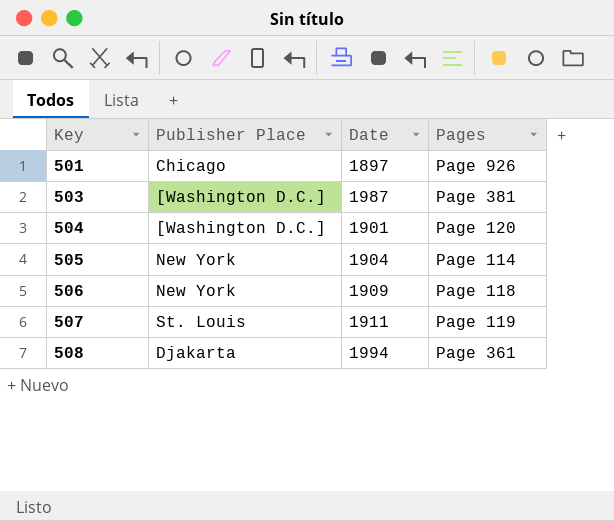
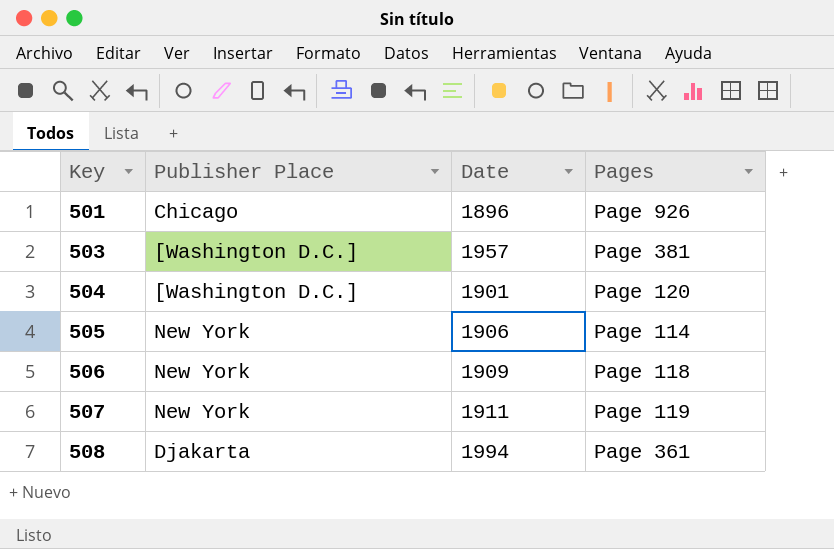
501 | Date: 1897 -> 1896
503 | Date: 1987 -> 1957
505 | Date: 1904 -> 1906
507 | Publisher Place: St. Louis -> New York

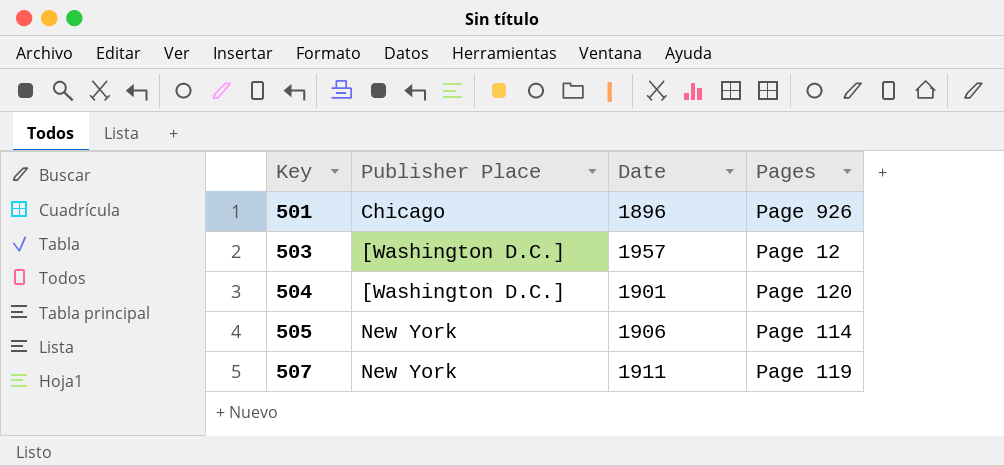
row 506: New York | 1909 | Page 118 -> none
row 508: Djakarta | 1994 | Page 361 -> none
503 | Pages: Page 381 -> Page 12

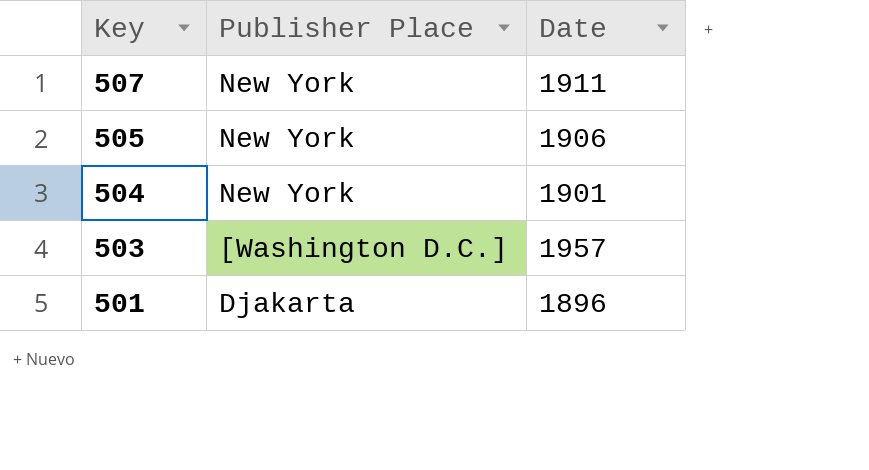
row order: Key ascending -> Key descending
column Pages | position: 4 -> none
504 | Publisher Place: [Washington D.C.] -> New York
501 | Publisher Place: Chicago -> Djakarta

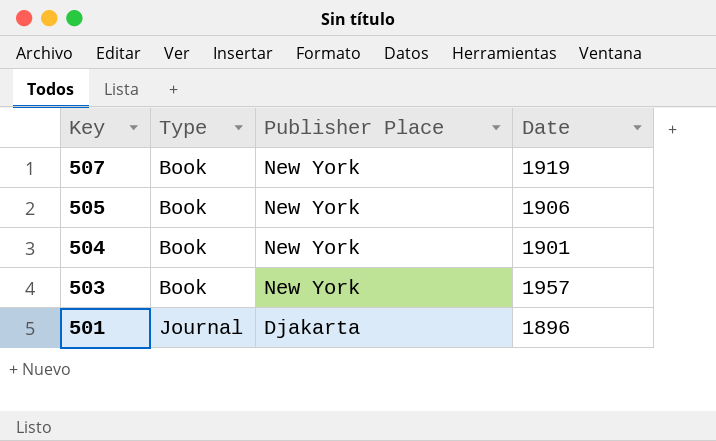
column Type | position: none -> 2
507 | Date: 1911 -> 1919
503 | Publisher Place: [Washington D.C.] -> New York

